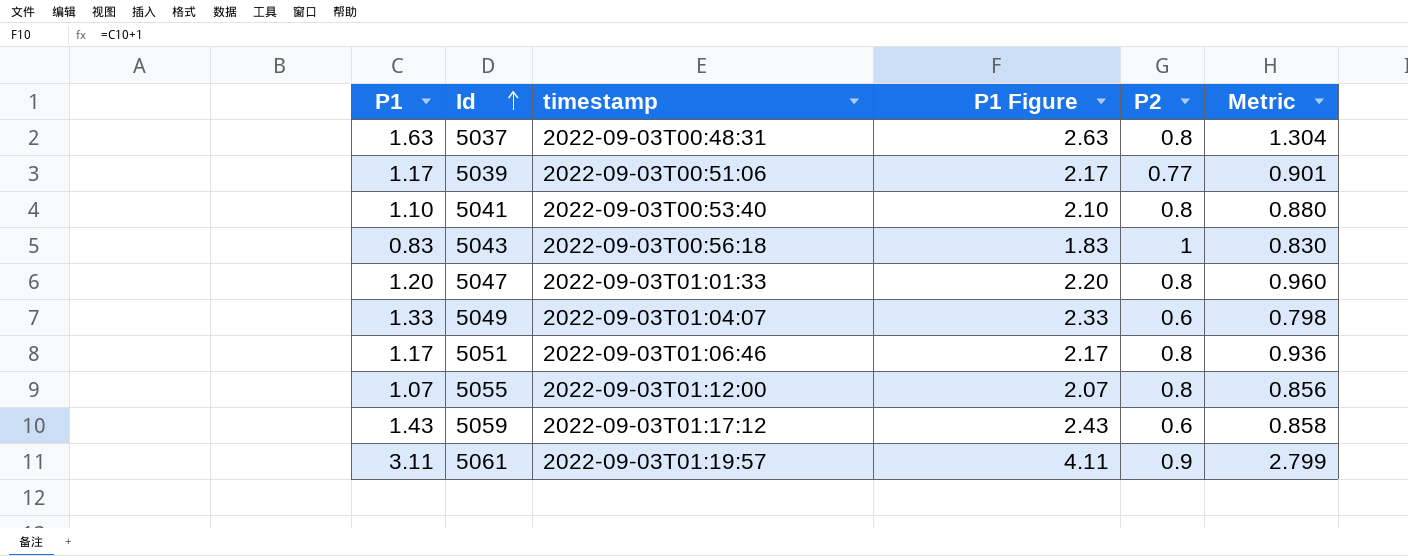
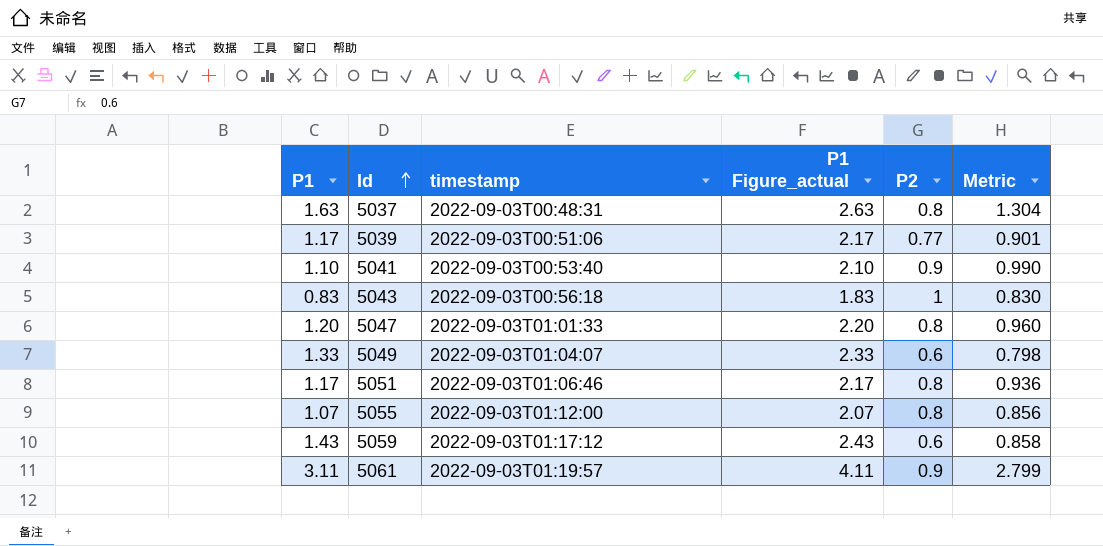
column name: P1 Figure -> P1 Figure_actual
5041 | P2: 0.8 -> 0.9
5041 | Metric: 0.880 -> 0.990

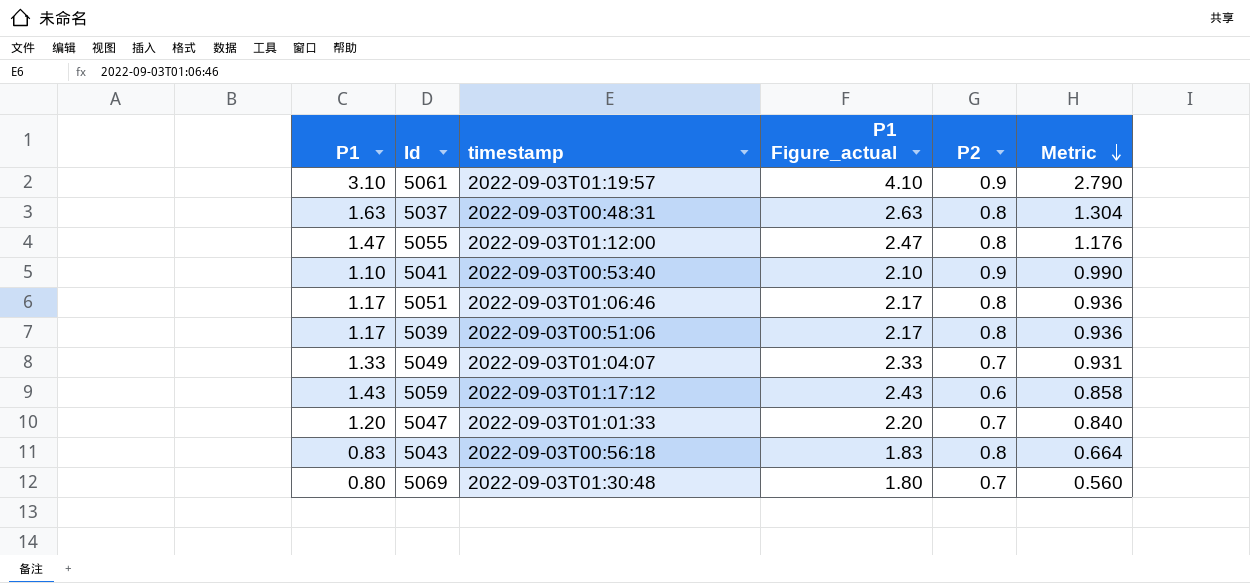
row order: Id ascending -> Metric descending
5061 | P1: 3.11 -> 3.10
5061 | P1 Figure_actual: 4.11 -> 4.10
5061 | Metric: 2.799 -> 2.790
5055 | P1: 1.07 -> 1.47
5055 | P1 Figure_actual: 2.07 -> 2.47
5055 | Metric: 0.856 -> 1.176
5039 | P2: 0.77 -> 0.8
5039 | Metric: 0.901 -> 0.936
5049 | P2: 0.6 -> 0.7
5049 | Metric: 0.798 -> 0.931
5047 | P2: 0.8 -> 0.7
5047 | Metric: 0.960 -> 0.840
5043 | P2: 1 -> 0.8
5043 | Metric: 0.830 -> 0.664
row 5069: none -> 0.80 | 2022-09-03T01:30:48 | 1.80 | 0.7 | 0.560

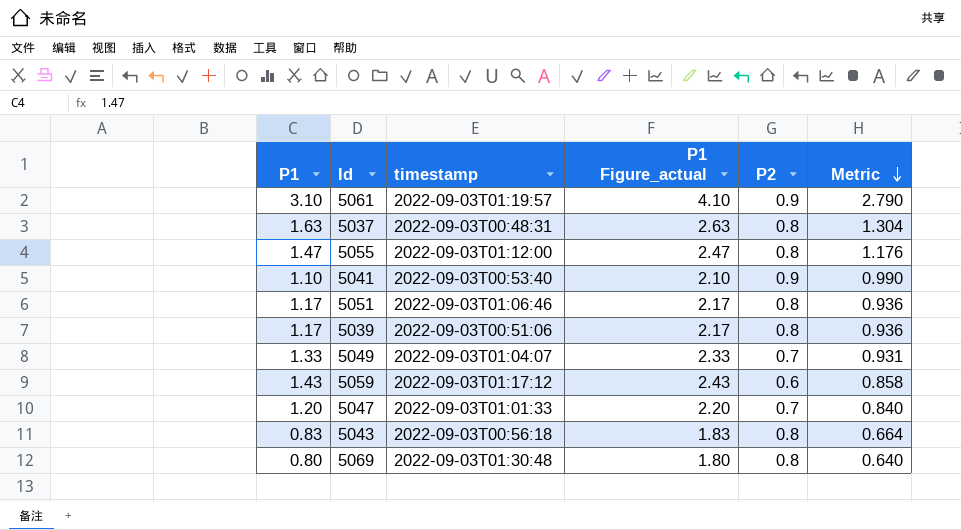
5069 | P2: 0.7 -> 0.8
5069 | Metric: 0.560 -> 0.640

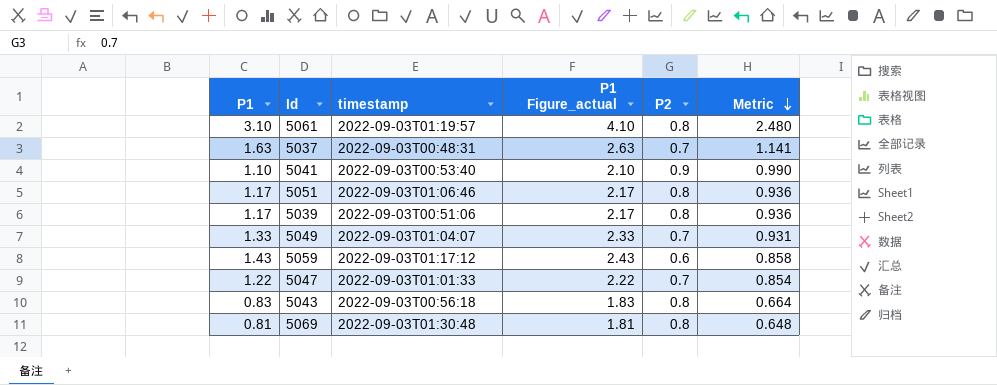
row 5055: 1.47 | 2022-09-03T01:12:00 | 2.47 | 0.8 | 1.176 -> none
5061 | P2: 0.9 -> 0.8
5061 | Metric: 2.790 -> 2.480
5037 | P2: 0.8 -> 0.7
5037 | Metric: 1.304 -> 1.141
5047 | P1: 1.20 -> 1.22
5047 | P1 Figure_actual: 2.20 -> 2.22
5047 | Metric: 0.840 -> 0.854
5069 | P1: 0.80 -> 0.81
5069 | P1 Figure_actual: 1.80 -> 1.81
5069 | Metric: 0.640 -> 0.648

